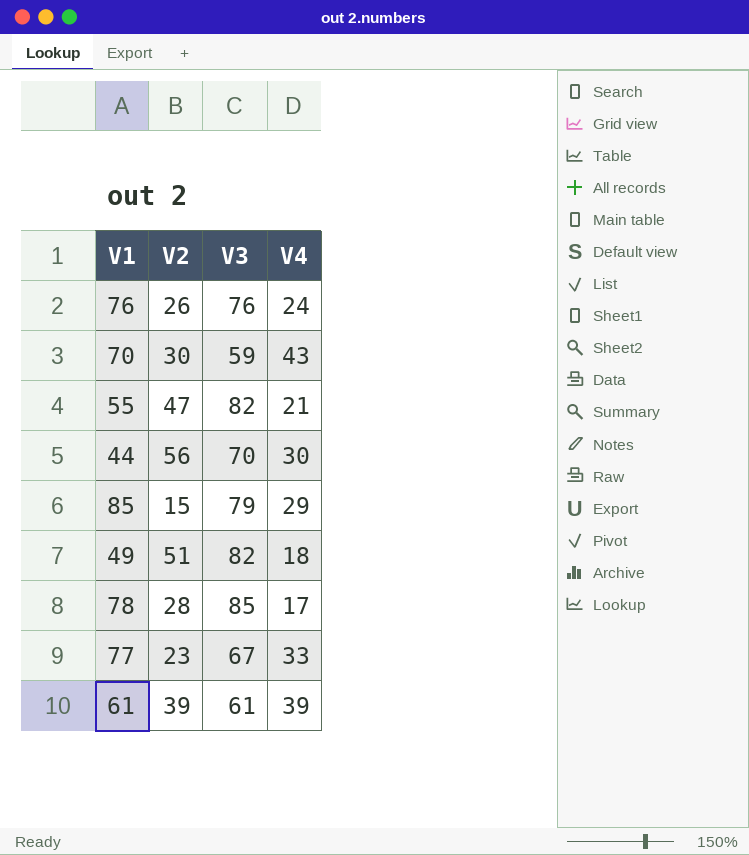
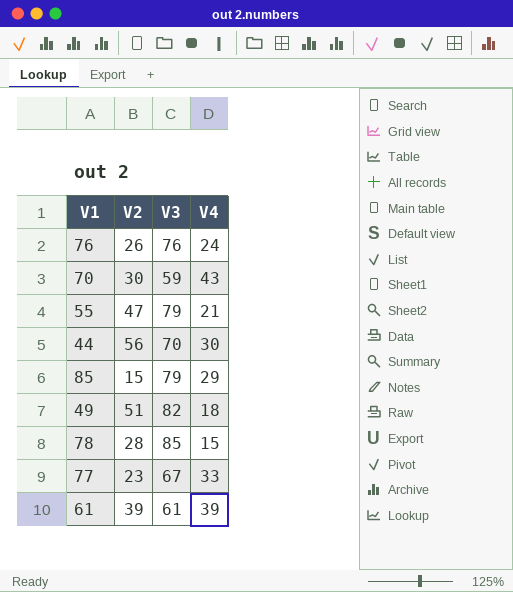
55 | V3: 82 -> 79
78 | V4: 17 -> 15

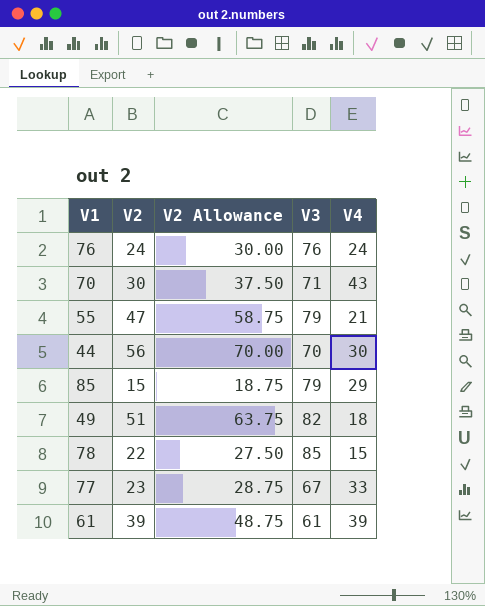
column V2 Allowance | formula: none -> [V2] * 1.25
76 | V2: 26 -> 24
70 | V3: 59 -> 71
78 | V2: 28 -> 22

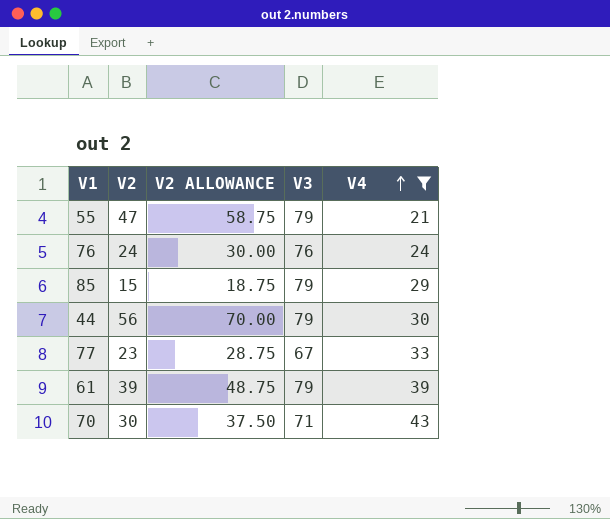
filter: none -> V4 >= 21
row order: none -> V4 ascending
column name: V2 Allowance -> V2 ALLOWANCE
44 | V3: 70 -> 79
61 | V3: 61 -> 79

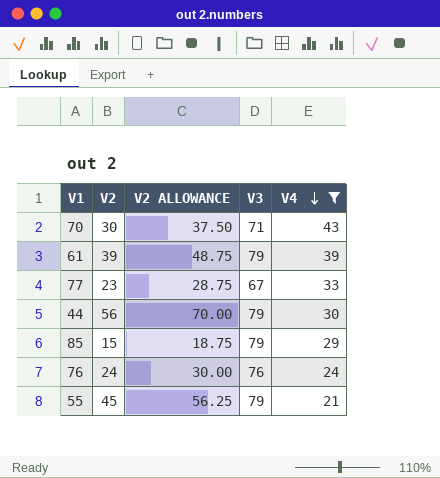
row order: V4 ascending -> V4 descending
55 | V2: 47 -> 45
55 | V2 ALLOWANCE: 58.75 -> 56.25

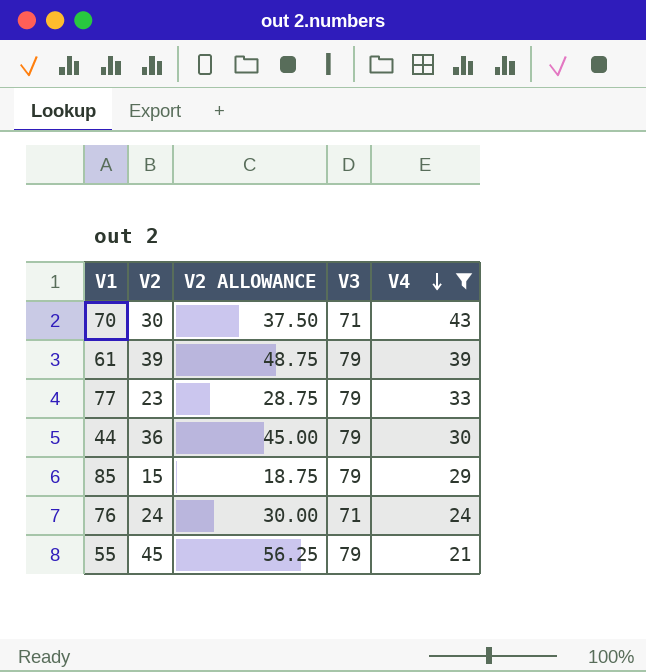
77 | V3: 67 -> 79
44 | V2: 56 -> 36
44 | V2 ALLOWANCE: 70.00 -> 45.00
76 | V3: 76 -> 71

